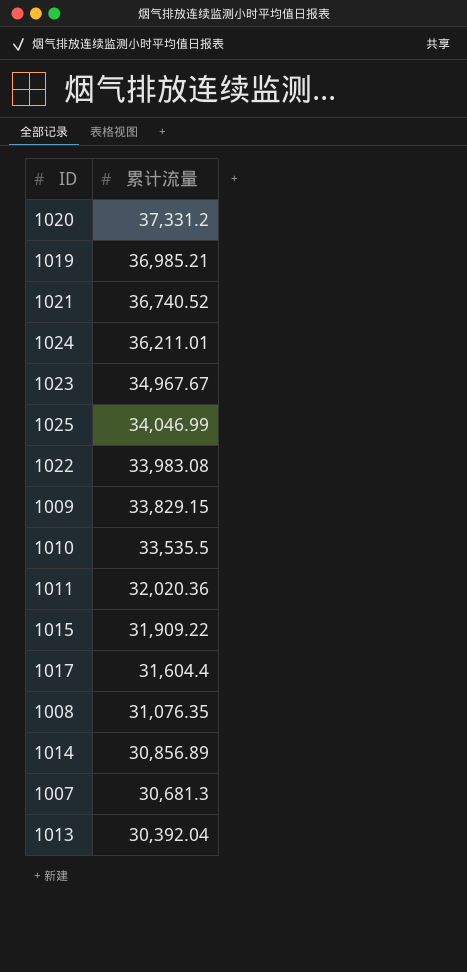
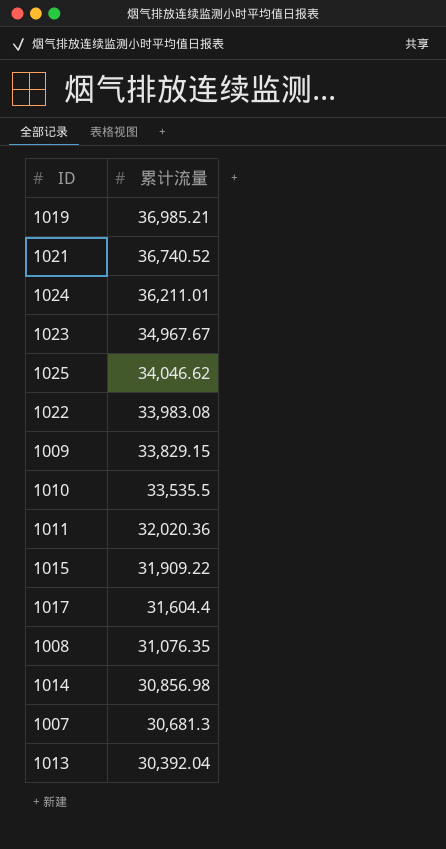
row 1020: 37,331.2 -> none
1025 | 累计流量: 34,046.99 -> 34,046.62
1014 | 累计流量: 30,856.89 -> 30,856.98

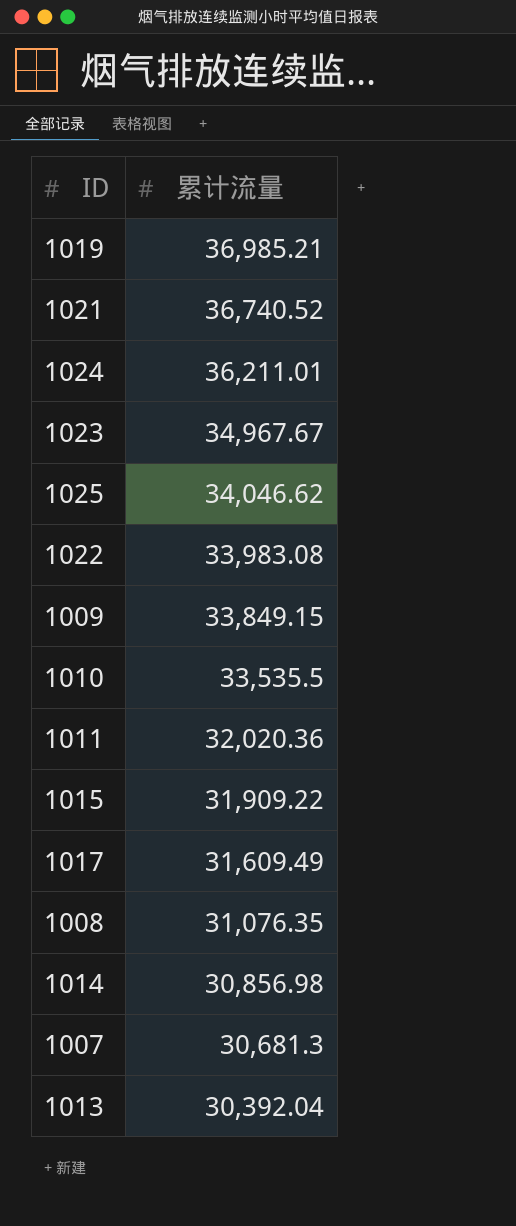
1009 | 累计流量: 33,829.15 -> 33,849.15
1017 | 累计流量: 31,604.4 -> 31,609.49

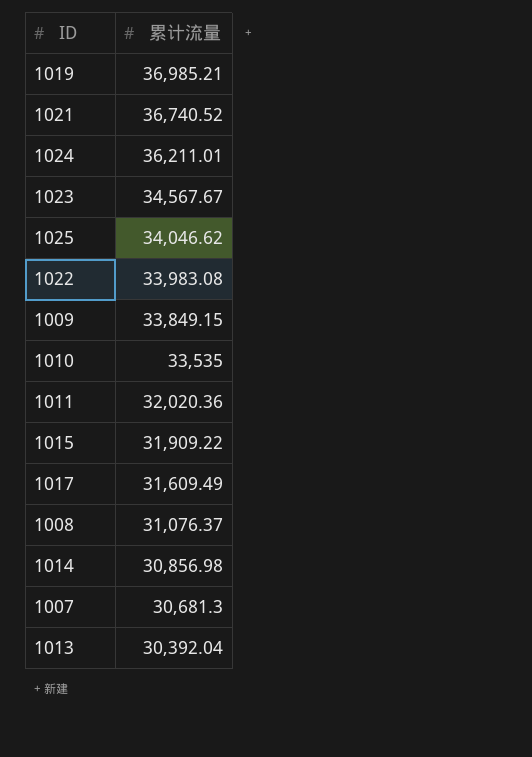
1023 | 累计流量: 34,967.67 -> 34,567.67
1010 | 累计流量: 33,535.5 -> 33,535
1008 | 累计流量: 31,076.35 -> 31,076.37

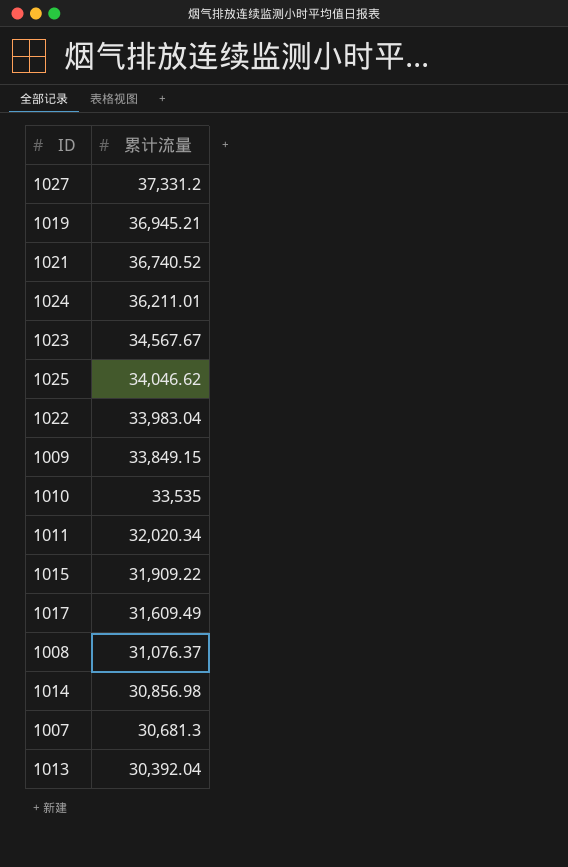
row 1027: none -> 37,331.2
1019 | 累计流量: 36,985.21 -> 36,945.21
1022 | 累计流量: 33,983.08 -> 33,983.04
1011 | 累计流量: 32,020.36 -> 32,020.34

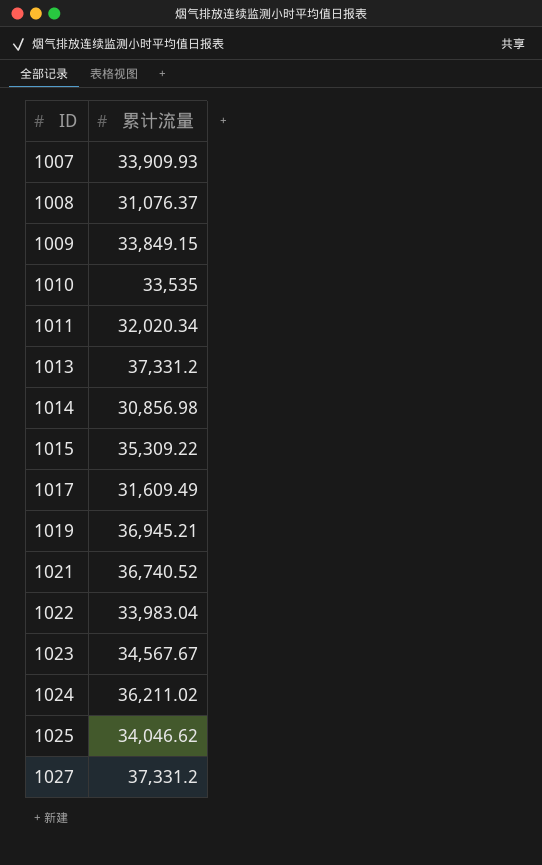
row order: 累计流量 descending -> ID ascending
1007 | 累计流量: 30,681.3 -> 33,909.93
1013 | 累计流量: 30,392.04 -> 37,331.2
1015 | 累计流量: 31,909.22 -> 35,309.22
1024 | 累计流量: 36,211.01 -> 36,211.02

